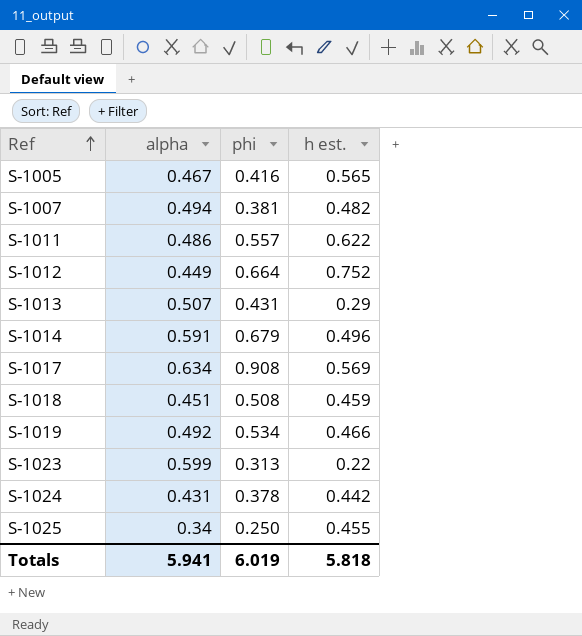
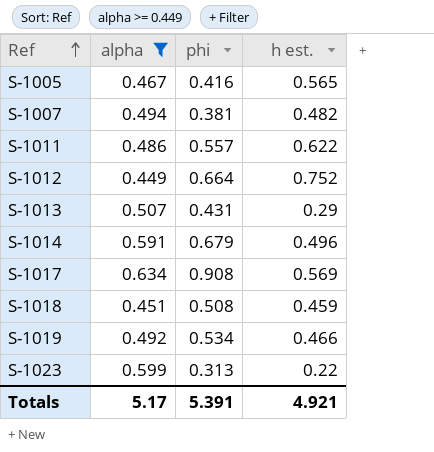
filter: none -> alpha >= 0.449
Totals | alpha: 5.941 -> 5.17
Totals | phi: 6.019 -> 5.391
Totals | h est.: 5.818 -> 4.921

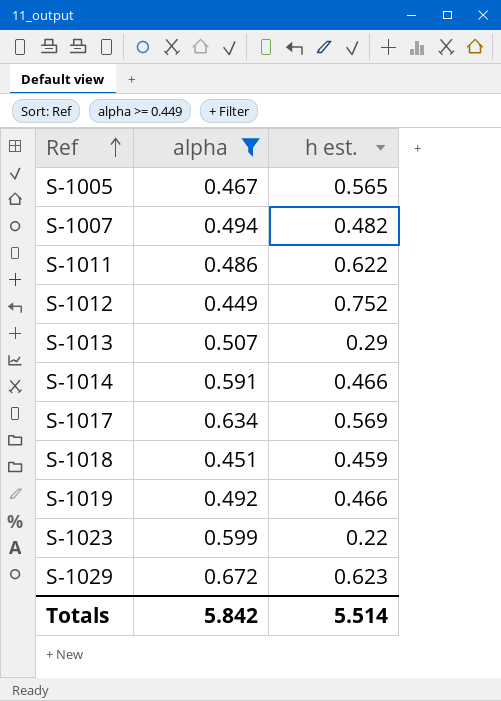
column phi | position: 3 -> none
S-1014 | h est.: 0.496 -> 0.466
row S-1029: none -> 0.672 | 0.623
Totals | alpha: 5.17 -> 5.842
Totals | h est.: 4.921 -> 5.514

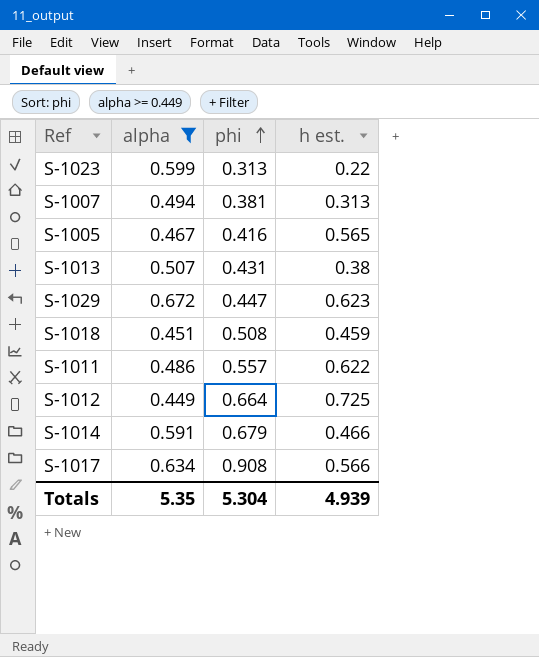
row order: Ref ascending -> phi ascending
column phi | position: none -> 3
row S-1019: 0.492 | 0.466 -> none
S-1007 | h est.: 0.482 -> 0.313
S-1013 | h est.: 0.29 -> 0.38
S-1012 | h est.: 0.752 -> 0.725
S-1017 | h est.: 0.569 -> 0.566
Totals | alpha: 5.842 -> 5.35
Totals | h est.: 5.514 -> 4.939

